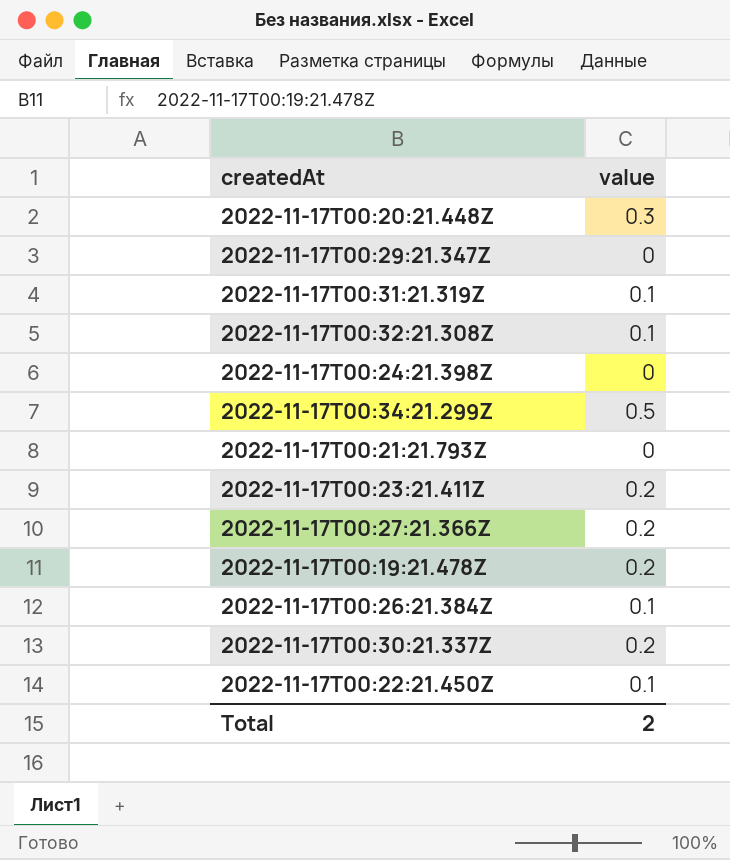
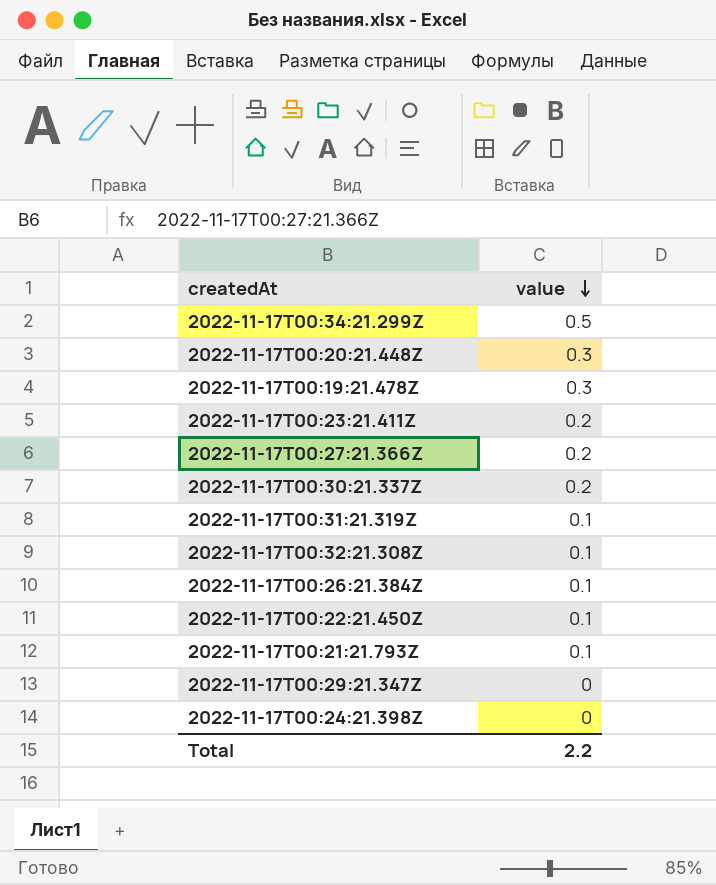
row order: none -> value descending
2022-11-17T00:19:21.478Z | value: 0.2 -> 0.3
2022-11-17T00:21:21.793Z | value: 0 -> 0.1
Total | value: 2 -> 2.2

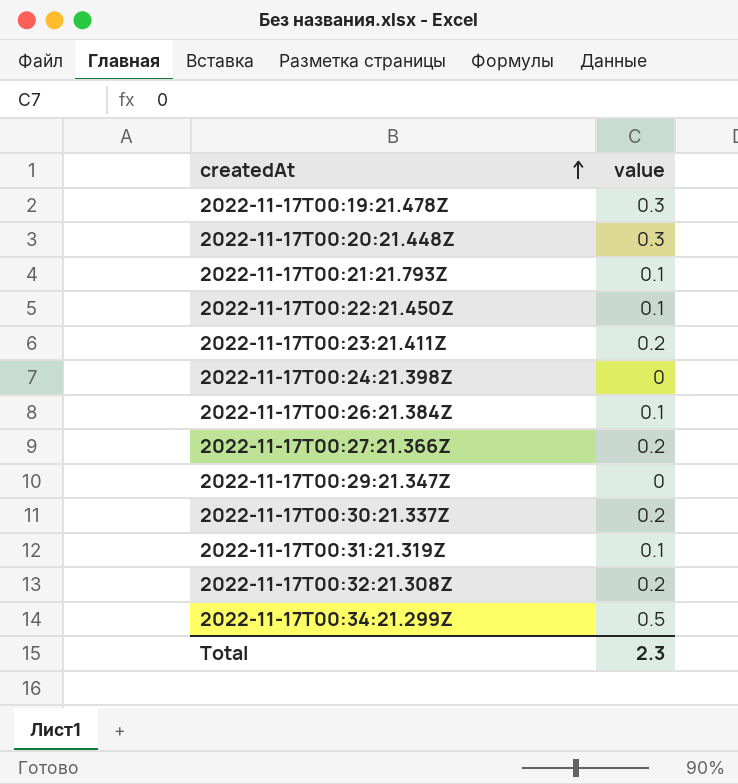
row order: value descending -> createdAt ascending
2022-11-17T00:32:21.308Z | value: 0.1 -> 0.2
Total | value: 2.2 -> 2.3

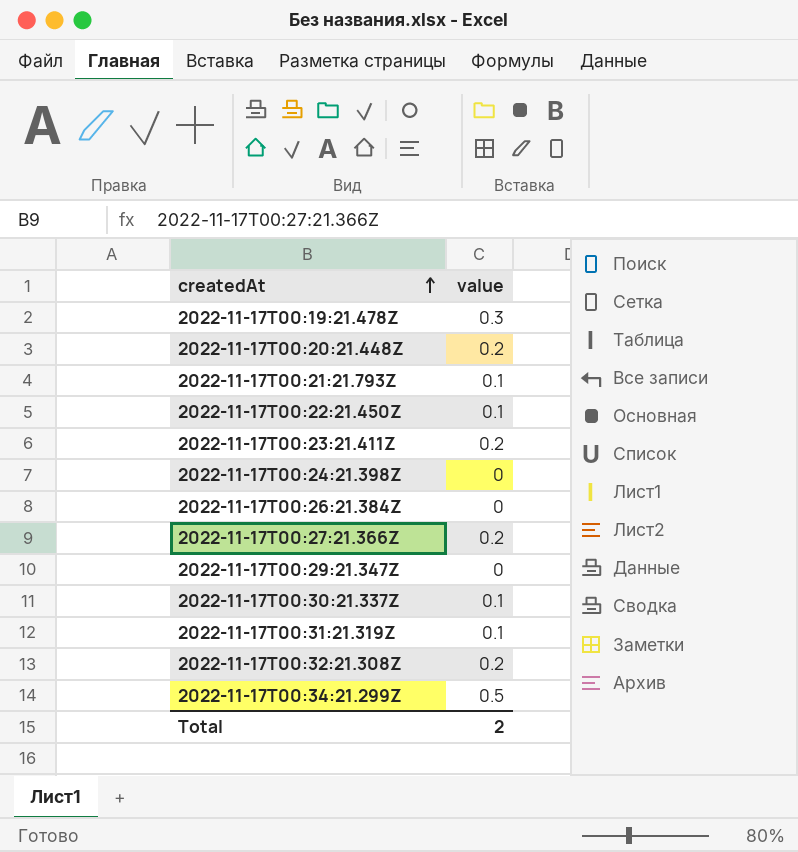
2022-11-17T00:20:21.448Z | value: 0.3 -> 0.2
2022-11-17T00:26:21.384Z | value: 0.1 -> 0
2022-11-17T00:30:21.337Z | value: 0.2 -> 0.1
Total | value: 2.3 -> 2

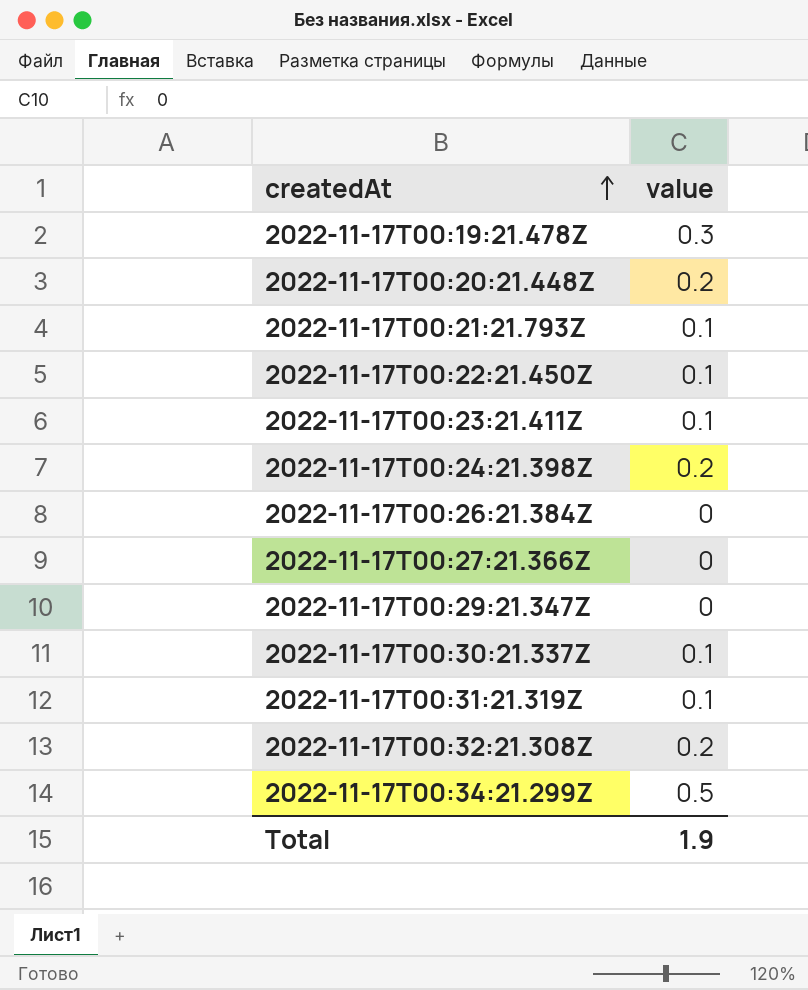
2022-11-17T00:23:21.411Z | value: 0.2 -> 0.1
2022-11-17T00:24:21.398Z | value: 0 -> 0.2
2022-11-17T00:27:21.366Z | value: 0.2 -> 0
Total | value: 2 -> 1.9

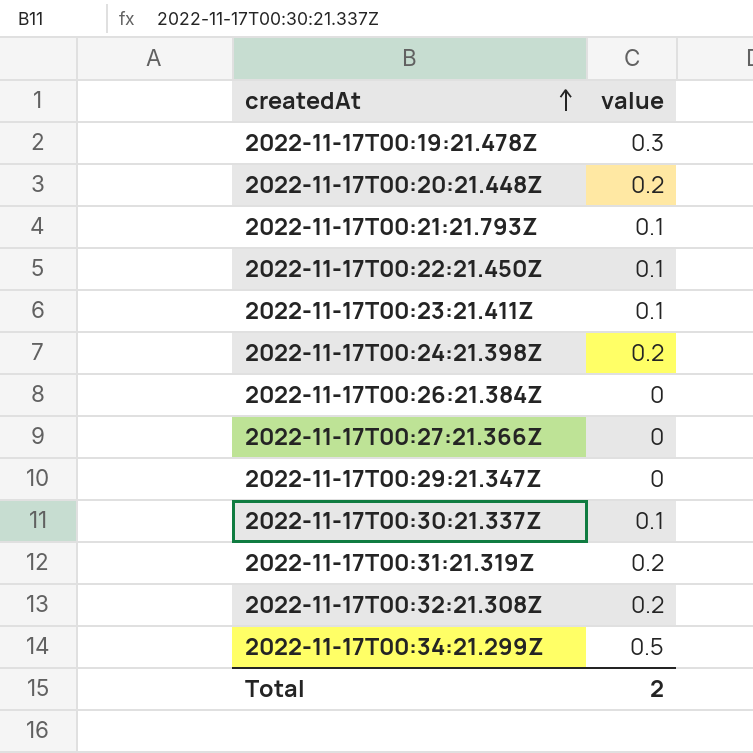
2022-11-17T00:31:21.319Z | value: 0.1 -> 0.2
Total | value: 1.9 -> 2

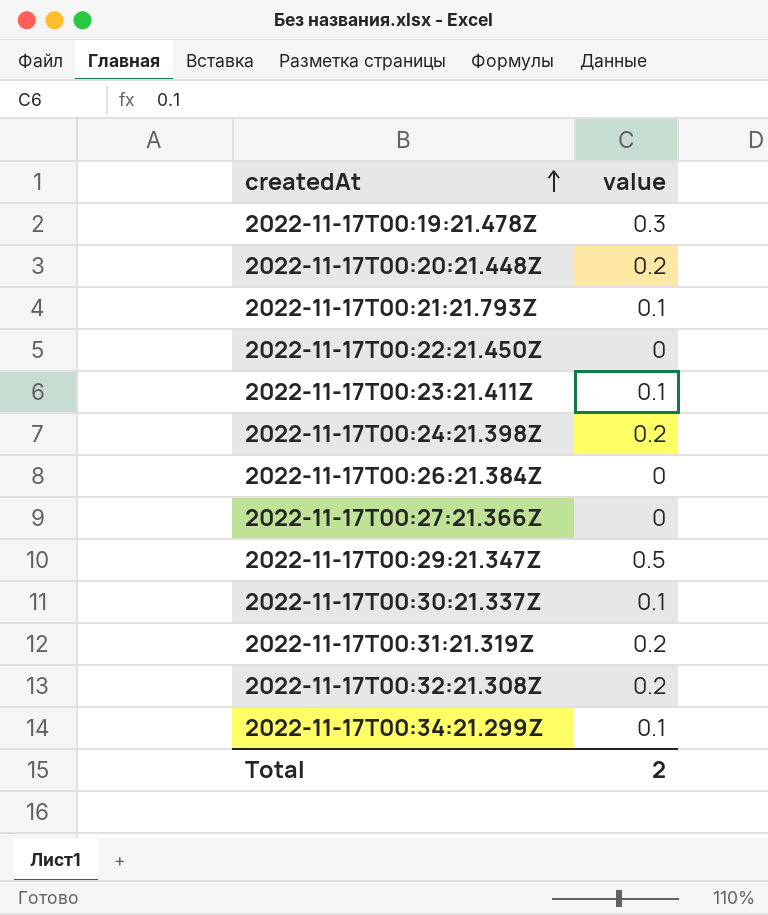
2022-11-17T00:22:21.450Z | value: 0.1 -> 0
2022-11-17T00:29:21.347Z | value: 0 -> 0.5
2022-11-17T00:34:21.299Z | value: 0.5 -> 0.1

